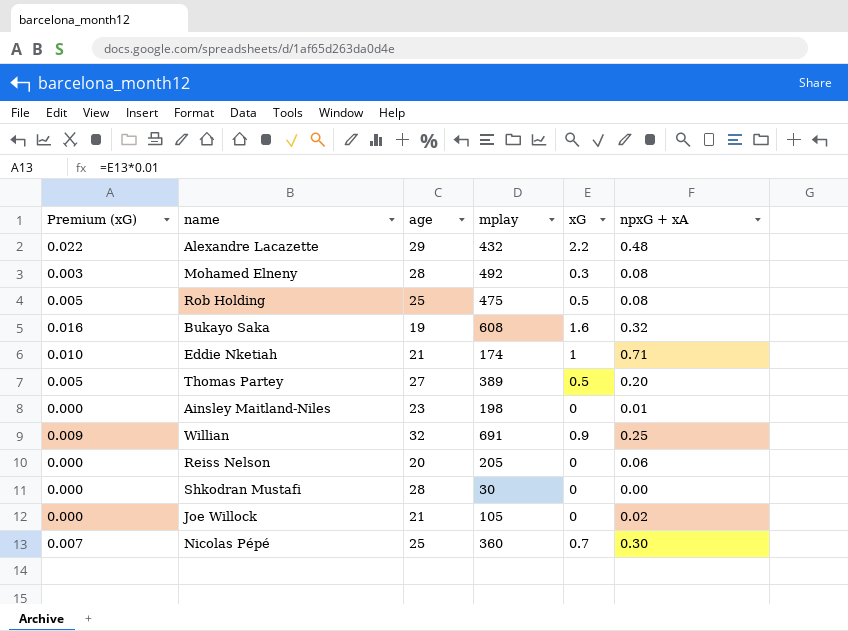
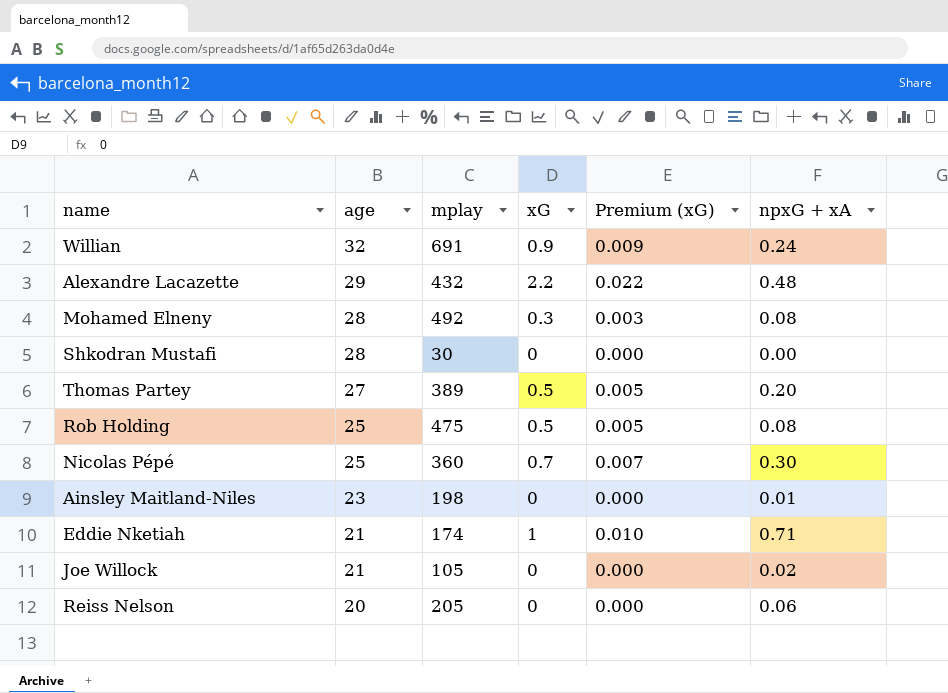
row order: none -> age descending
column Premium (xG) | position: 1 -> 5
row Bukayo Saka: 0.016 | 19 | 608 | 1.6 | 0.32 -> none
Willian | npxG + xA: 0.25 -> 0.24

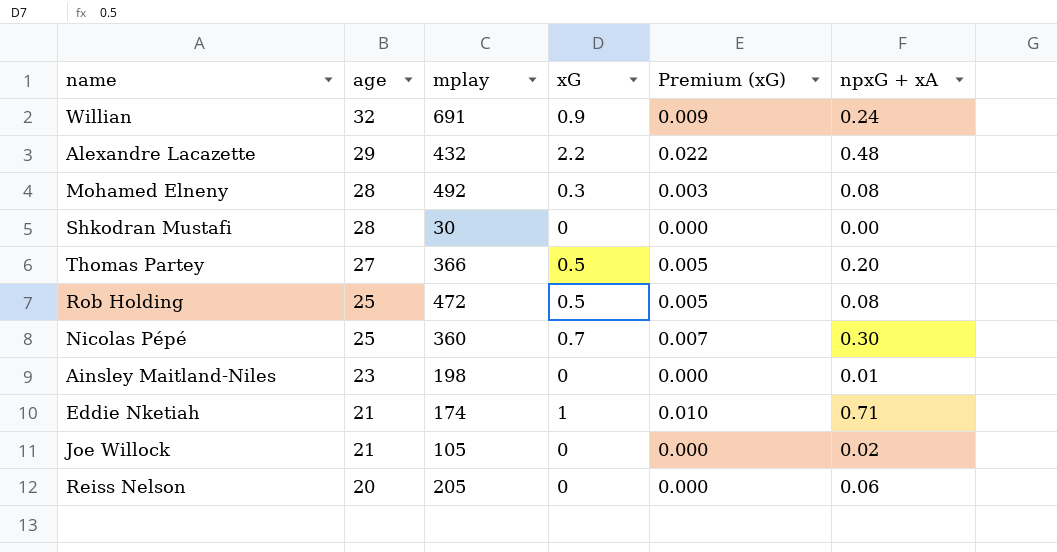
Thomas Partey | mplay: 389 -> 366
Rob Holding | mplay: 475 -> 472

